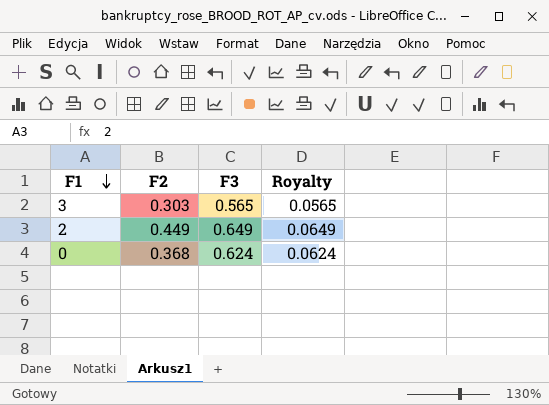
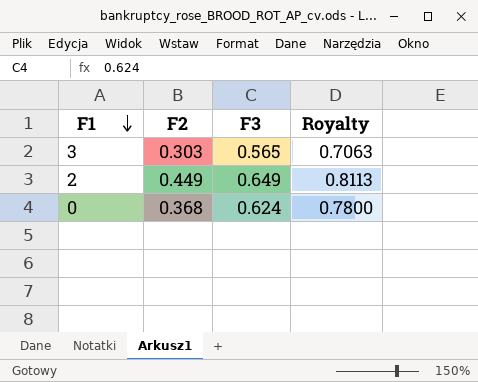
column Royalty | formula: [F3] * 0.1 -> [F3] * 1.25

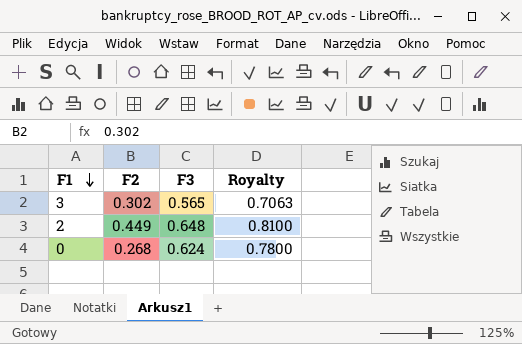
3 | F2: 0.303 -> 0.302
2 | F3: 0.649 -> 0.648
2 | Royalty: 0.8113 -> 0.8100
0 | F2: 0.368 -> 0.268

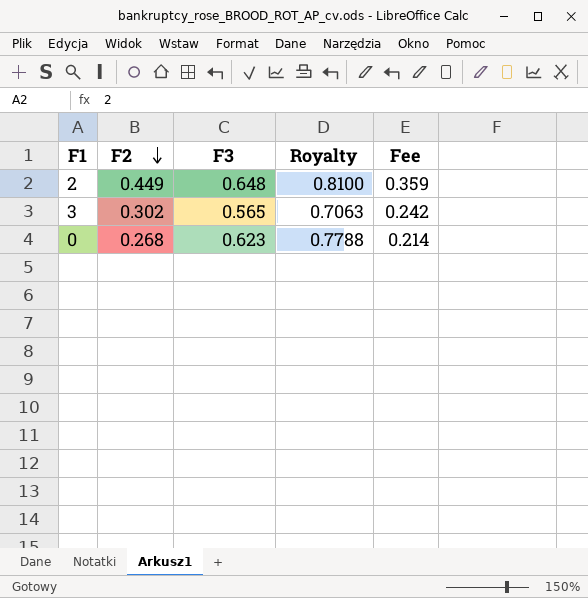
row order: F1 descending -> F2 descending
column Fee | formula: none -> [F2] * 0.8
0 | F3: 0.624 -> 0.623
0 | Royalty: 0.7800 -> 0.7788

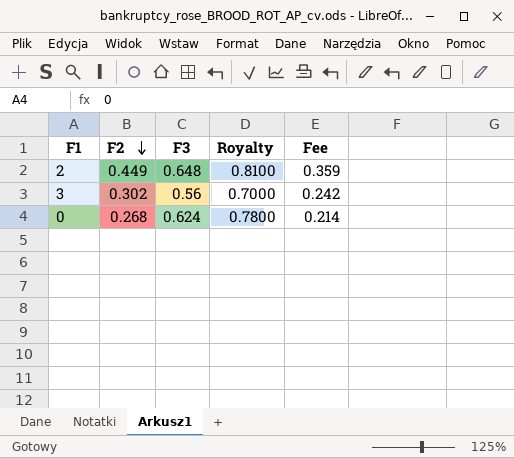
3 | F3: 0.565 -> 0.56
3 | Royalty: 0.7063 -> 0.7000
0 | F3: 0.623 -> 0.624
0 | Royalty: 0.7788 -> 0.7800

